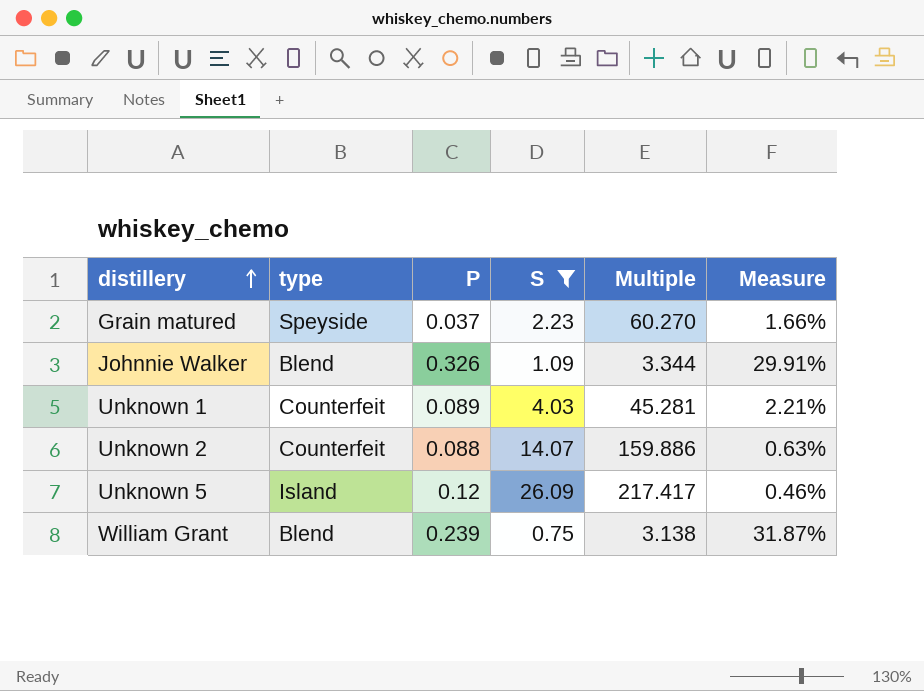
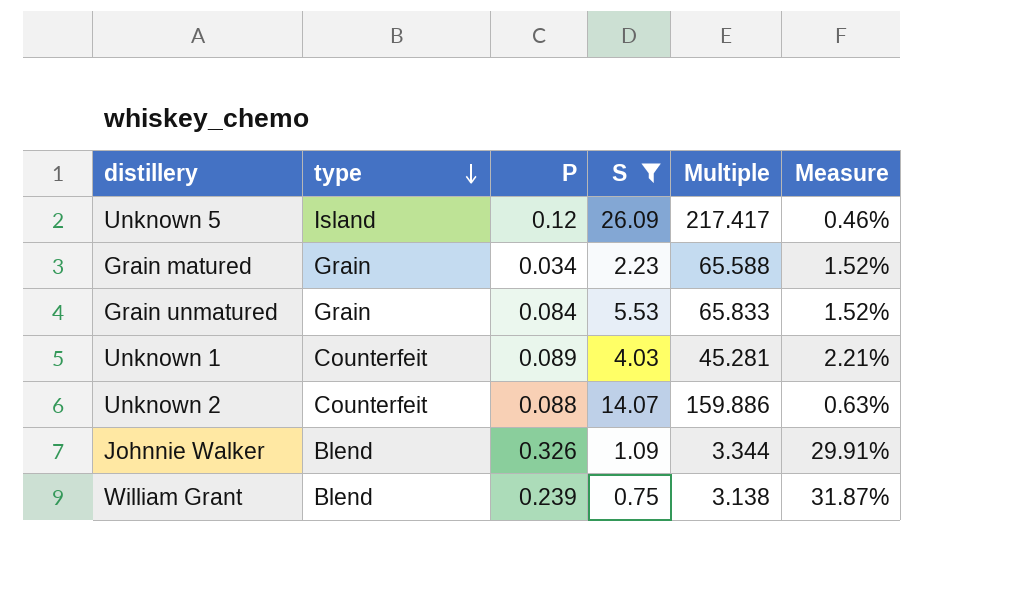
row order: distillery ascending -> type descending
Grain matured | type: Speyside -> Grain
Grain matured | P: 0.037 -> 0.034
Grain matured | Multiple: 60.270 -> 65.588
Grain matured | Measure: 1.66% -> 1.52%
row Grain unmatured: none -> Grain | 0.084 | 5.53 | 65.833 | 1.52%

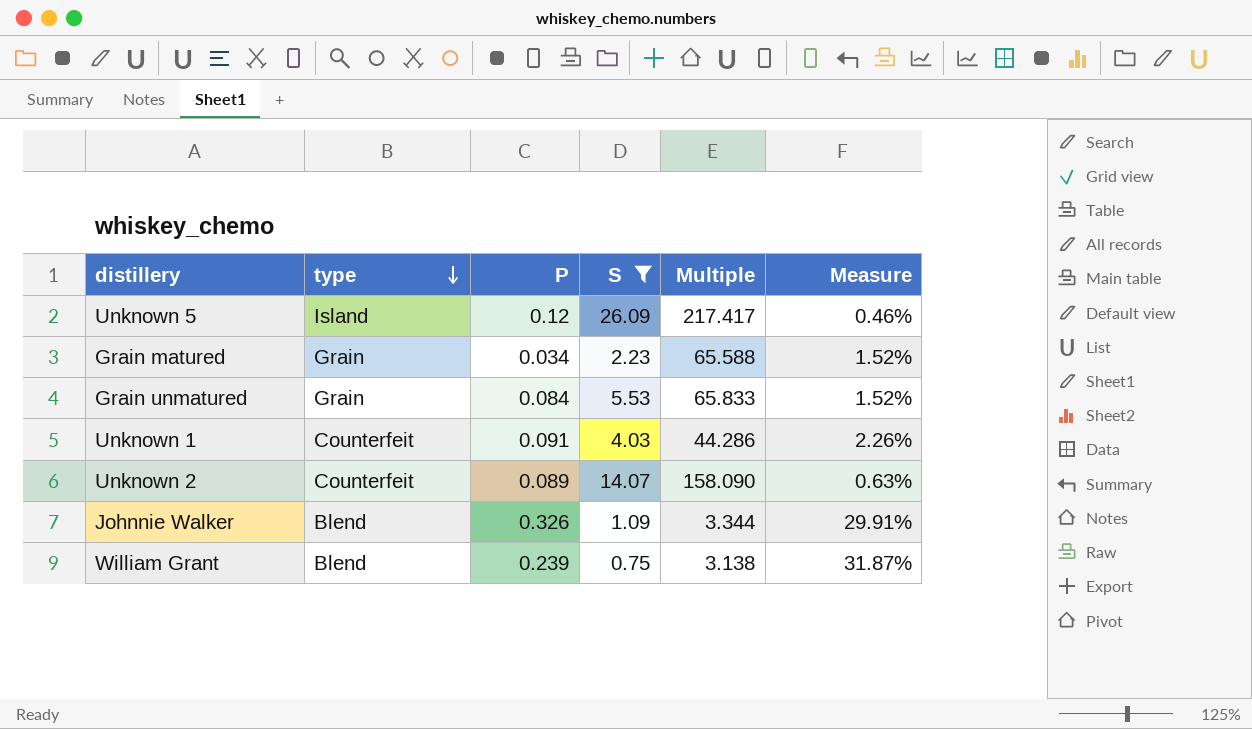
Unknown 1 | P: 0.089 -> 0.091
Unknown 1 | Multiple: 45.281 -> 44.286
Unknown 1 | Measure: 2.21% -> 2.26%
Unknown 2 | P: 0.088 -> 0.089
Unknown 2 | Multiple: 159.886 -> 158.090

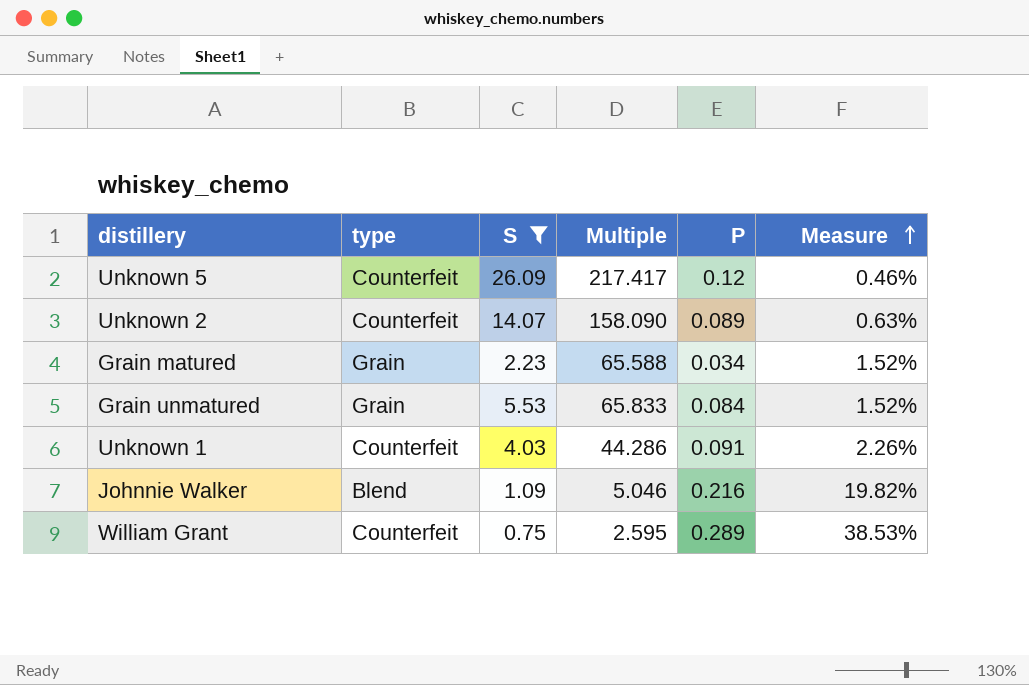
row order: type descending -> Measure ascending
column P | position: 3 -> 5
Unknown 5 | type: Island -> Counterfeit
Johnnie Walker | Multiple: 3.344 -> 5.046
Johnnie Walker | P: 0.326 -> 0.216
Johnnie Walker | Measure: 29.91% -> 19.82%
William Grant | type: Blend -> Counterfeit
William Grant | Multiple: 3.138 -> 2.595
William Grant | P: 0.239 -> 0.289
William Grant | Measure: 31.87% -> 38.53%

